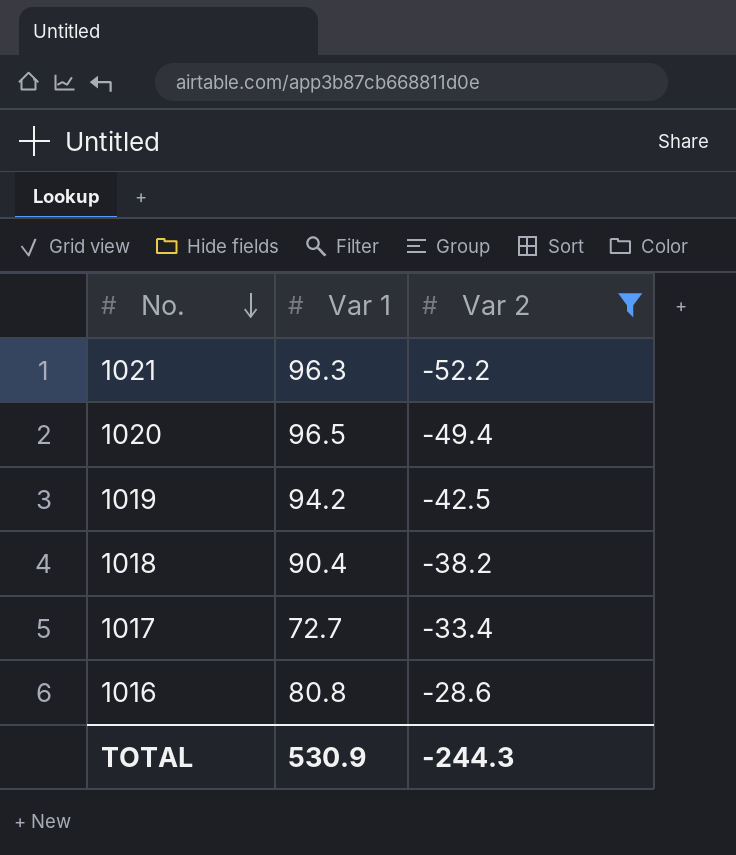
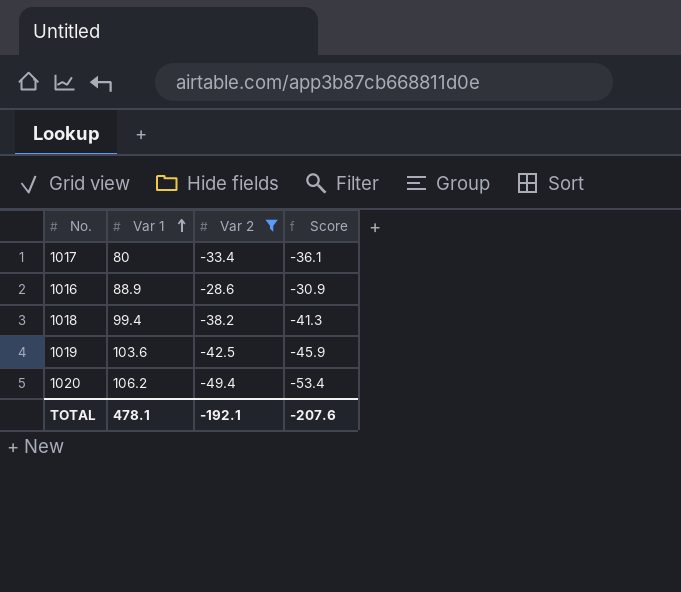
row order: No. descending -> Var 1 ascending
column Score | formula: none -> [Var 2] * 1.08
row 1021: 96.3 | -52.2 -> none
1017 | Var 1: 72.7 -> 80
1016 | Var 1: 80.8 -> 88.9
1018 | Var 1: 90.4 -> 99.4
1019 | Var 1: 94.2 -> 103.6
1020 | Var 1: 96.5 -> 106.2
TOTAL | Var 1: 530.9 -> 478.1
TOTAL | Var 2: -244.3 -> -192.1

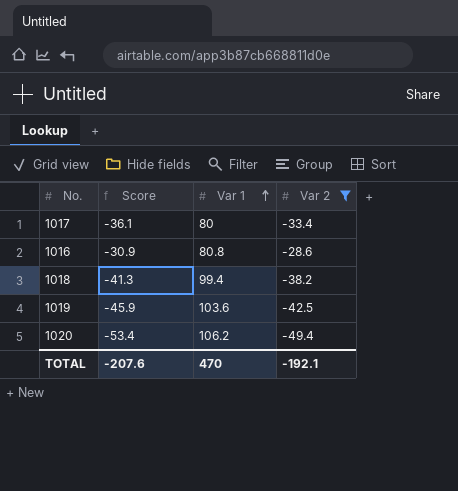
column Score | position: 4 -> 2
1016 | Var 1: 88.9 -> 80.8
TOTAL | Var 1: 478.1 -> 470

